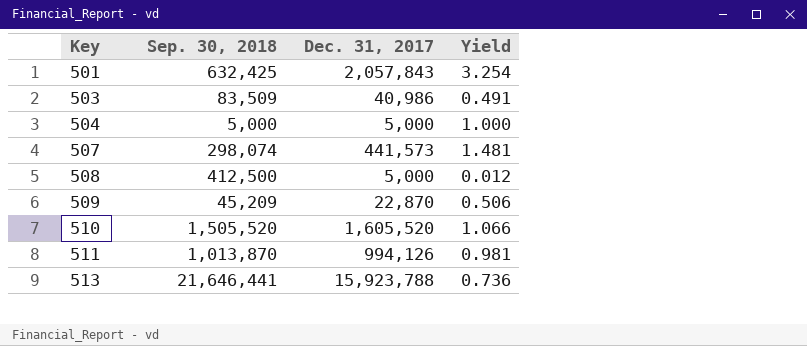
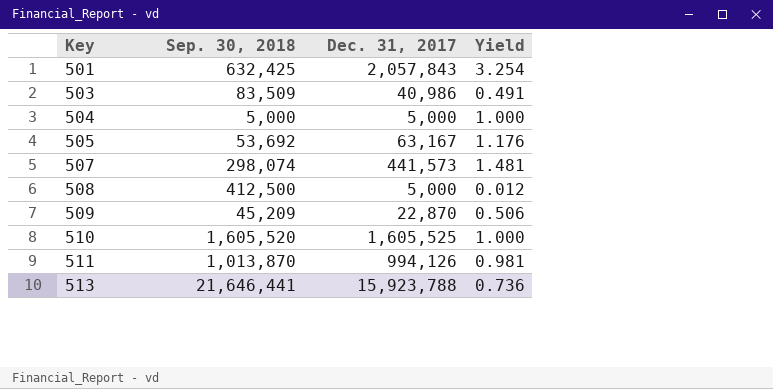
row 505: none -> 53,692 | 63,167 | 1.176
510 | Sep. 30, 2018: 1,505,520 -> 1,605,520
510 | Dec. 31, 2017: 1,605,520 -> 1,605,525
510 | Yield: 1.066 -> 1.000

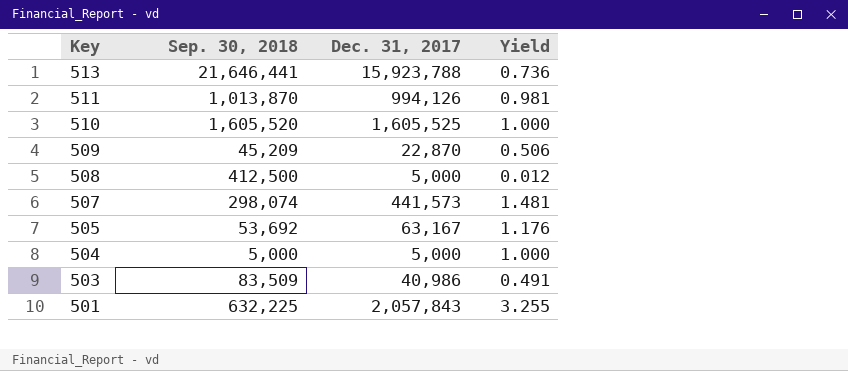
row order: Key ascending -> Key descending
501 | Sep. 30, 2018: 632,425 -> 632,225
501 | Yield: 3.254 -> 3.255

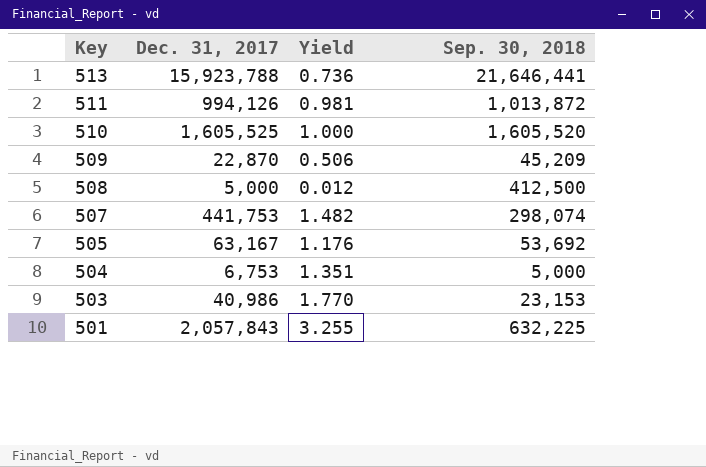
column Sep. 30, 2018 | position: 2 -> 4
511 | Sep. 30, 2018: 1,013,870 -> 1,013,872
507 | Dec. 31, 2017: 441,573 -> 441,753
507 | Yield: 1.481 -> 1.482
504 | Dec. 31, 2017: 5,000 -> 6,753
504 | Yield: 1.000 -> 1.351
503 | Yield: 0.491 -> 1.770
503 | Sep. 30, 2018: 83,509 -> 23,153

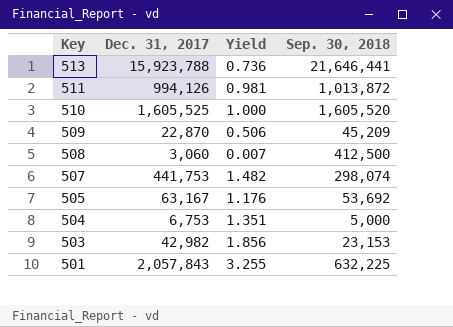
508 | Dec. 31, 2017: 5,000 -> 3,060
508 | Yield: 0.012 -> 0.007
503 | Dec. 31, 2017: 40,986 -> 42,982
503 | Yield: 1.770 -> 1.856

